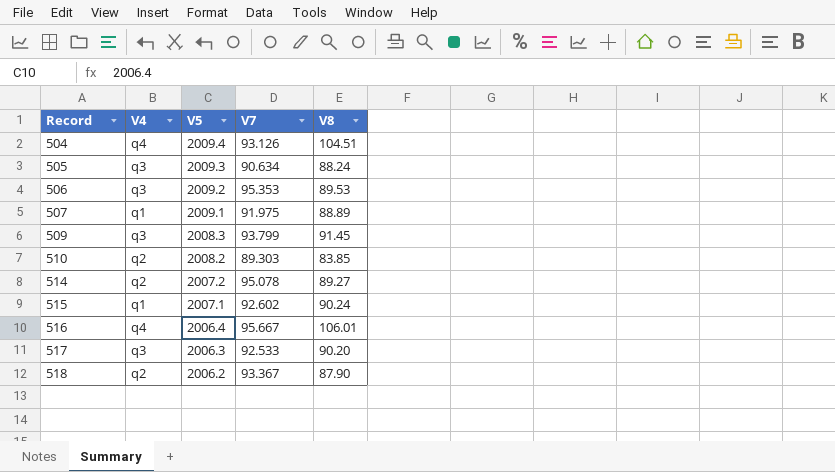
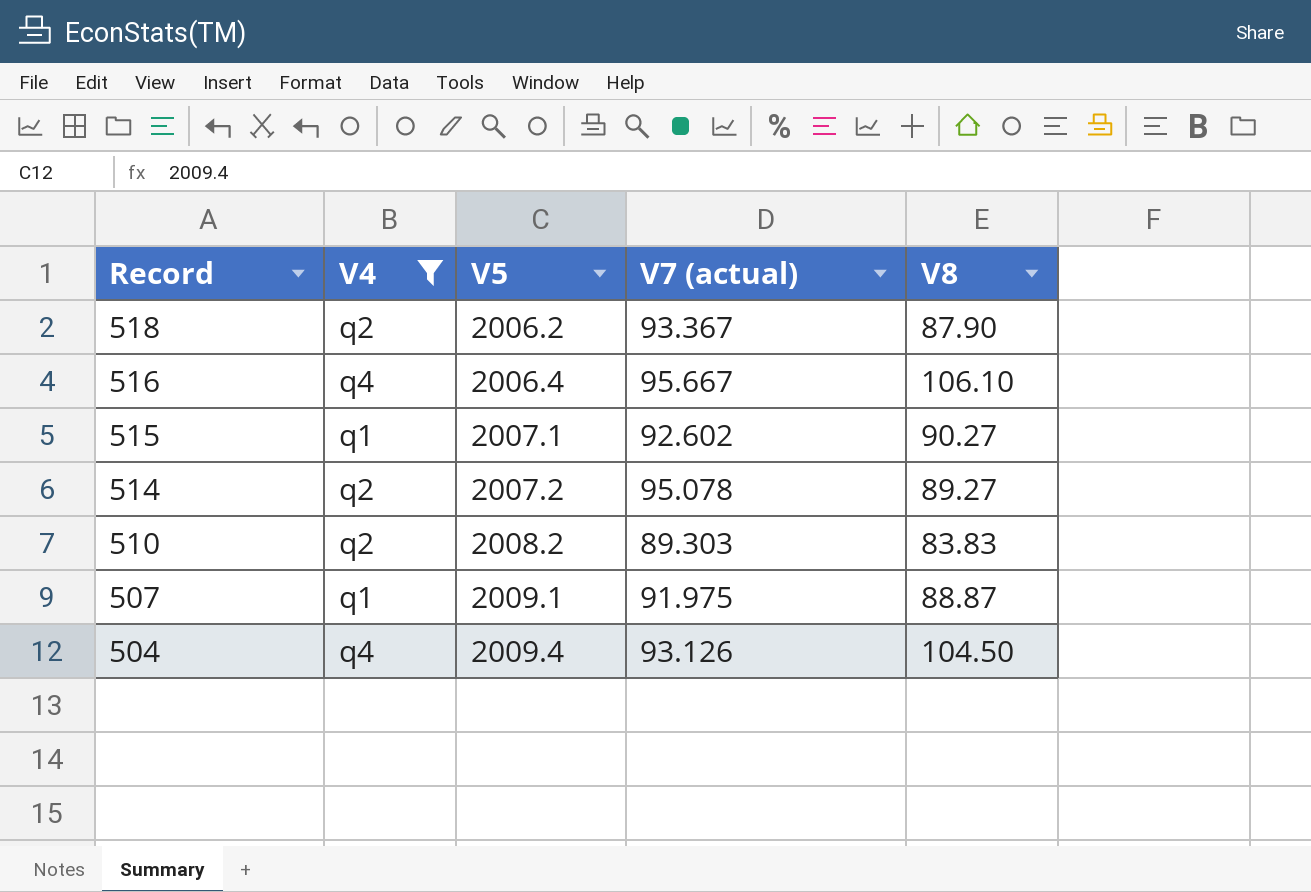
filter: none -> V4 != q3
row order: Record ascending -> Record descending
column name: V7 -> V7 (actual)
516 | V8: 106.01 -> 106.10
515 | V8: 90.24 -> 90.27
510 | V8: 83.85 -> 83.83
507 | V8: 88.89 -> 88.87
504 | V8: 104.51 -> 104.50

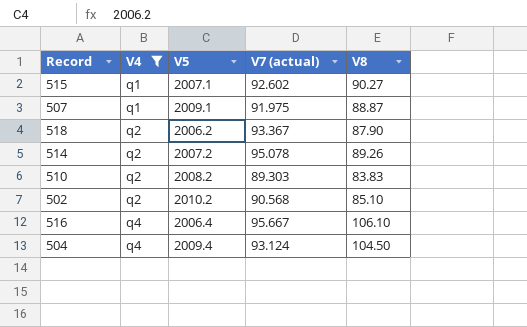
row order: Record descending -> V4 ascending
514 | V8: 89.27 -> 89.26
row 502: none -> q2 | 2010.2 | 90.568 | 85.10
504 | V7 (actual): 93.126 -> 93.124

